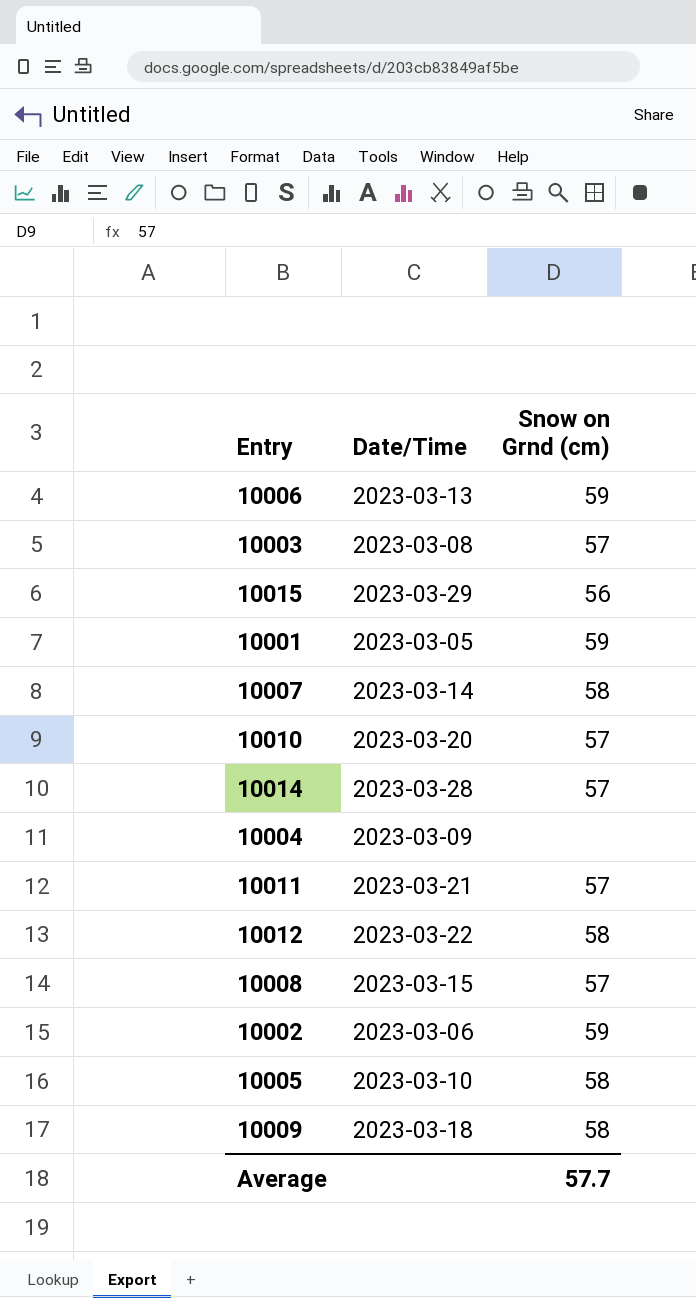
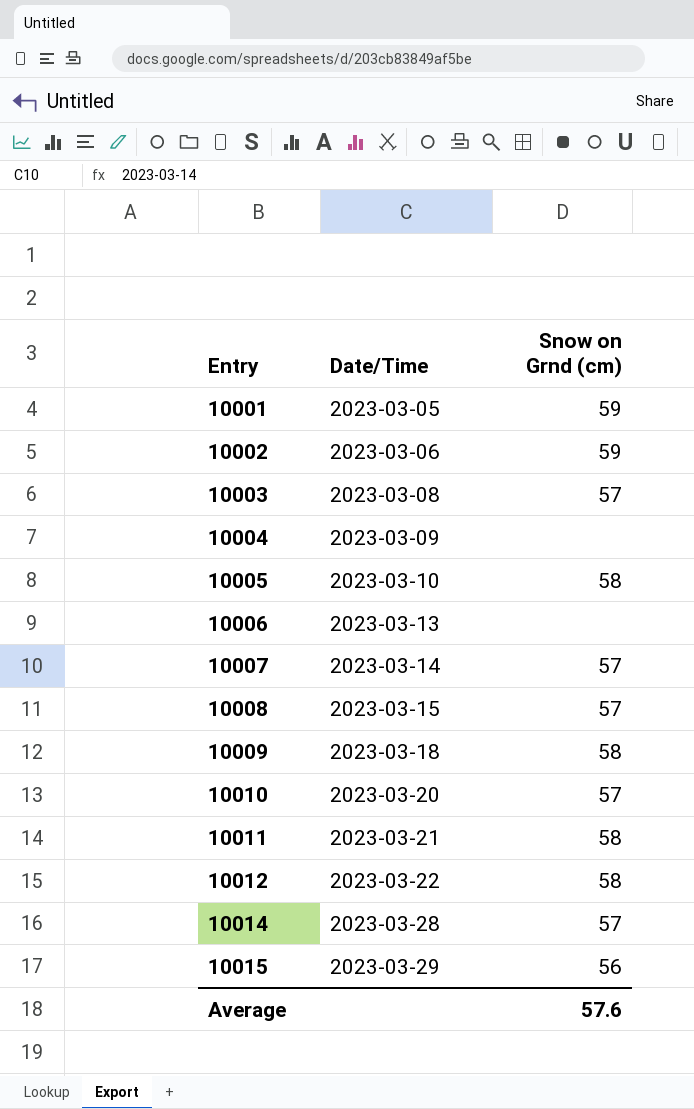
row order: none -> Entry ascending
10006 | Snow on Grnd (cm): 59 -> none
10007 | Snow on Grnd (cm): 58 -> 57
10011 | Snow on Grnd (cm): 57 -> 58
Average | Snow on Grnd (cm): 57.7 -> 57.6

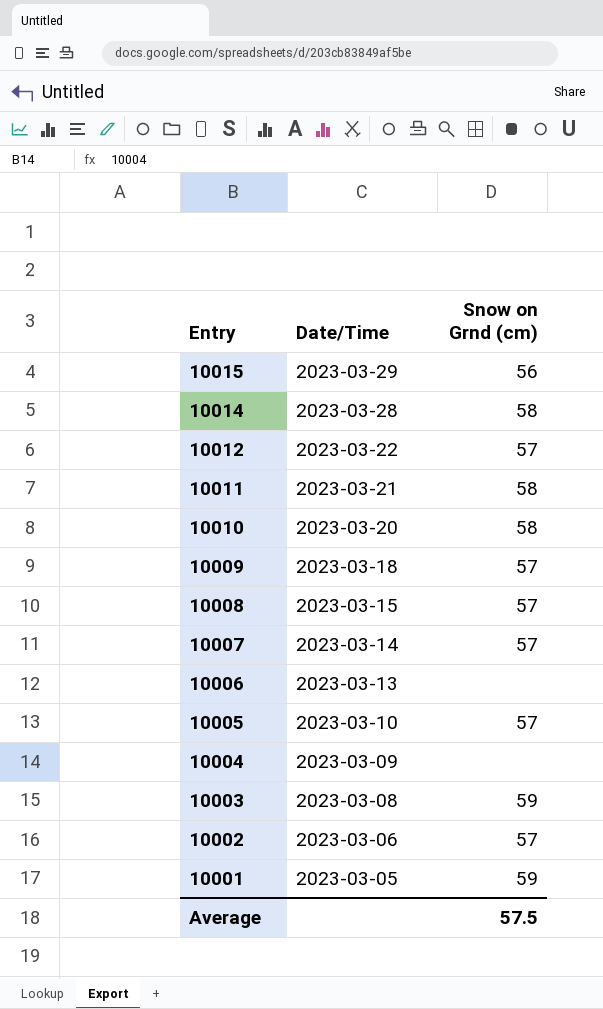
row order: Entry ascending -> Entry descending
10014 | Snow on Grnd (cm): 57 -> 58
10012 | Snow on Grnd (cm): 58 -> 57
10010 | Snow on Grnd (cm): 57 -> 58
10009 | Snow on Grnd (cm): 58 -> 57
10005 | Snow on Grnd (cm): 58 -> 57
10003 | Snow on Grnd (cm): 57 -> 59
10002 | Snow on Grnd (cm): 59 -> 57
Average | Snow on Grnd (cm): 57.6 -> 57.5

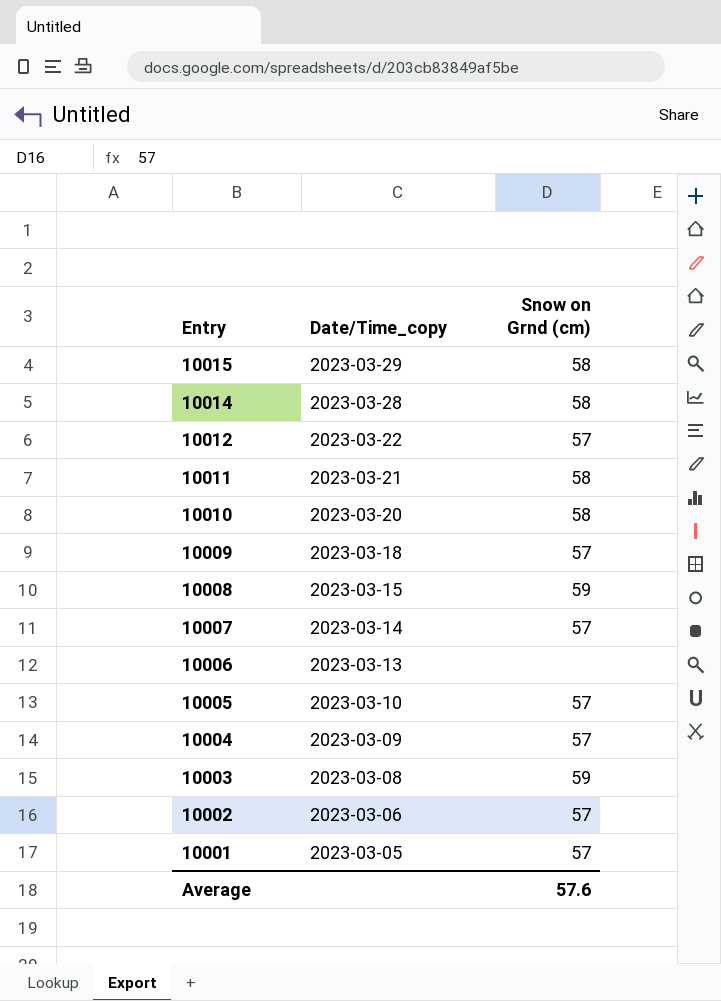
column name: Date/Time -> Date/Time_copy
10015 | Snow on Grnd (cm): 56 -> 58
10008 | Snow on Grnd (cm): 57 -> 59
10004 | Snow on Grnd (cm): none -> 57
10001 | Snow on Grnd (cm): 59 -> 57
Average | Snow on Grnd (cm): 57.5 -> 57.6

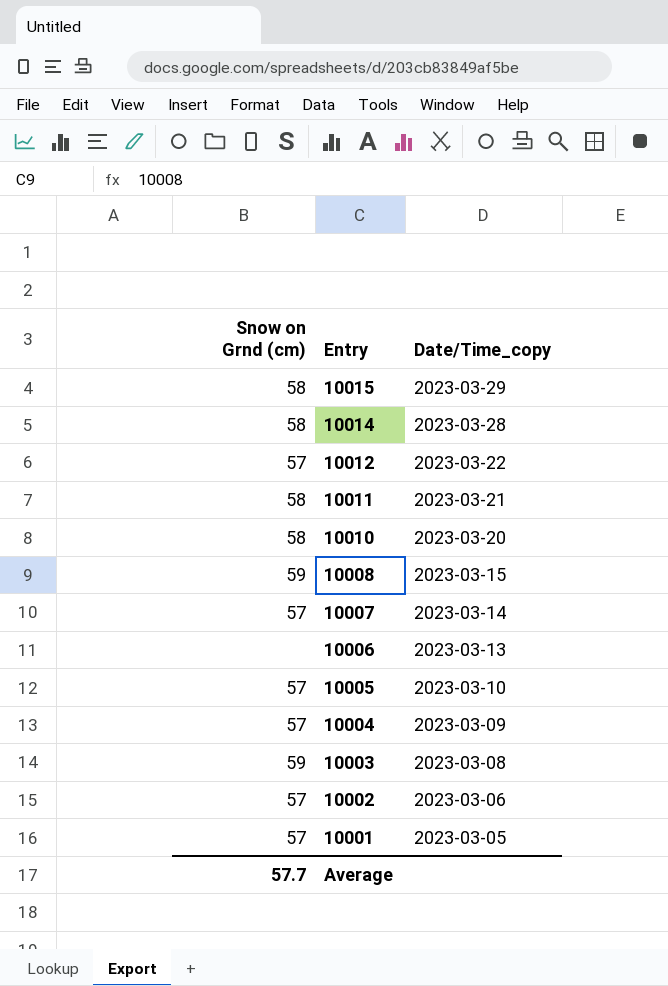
column Snow on Grnd (cm) | position: 3 -> 1
row 10009: 2023-03-18 | 57 -> none
Average | Snow on Grnd (cm): 57.6 -> 57.7

